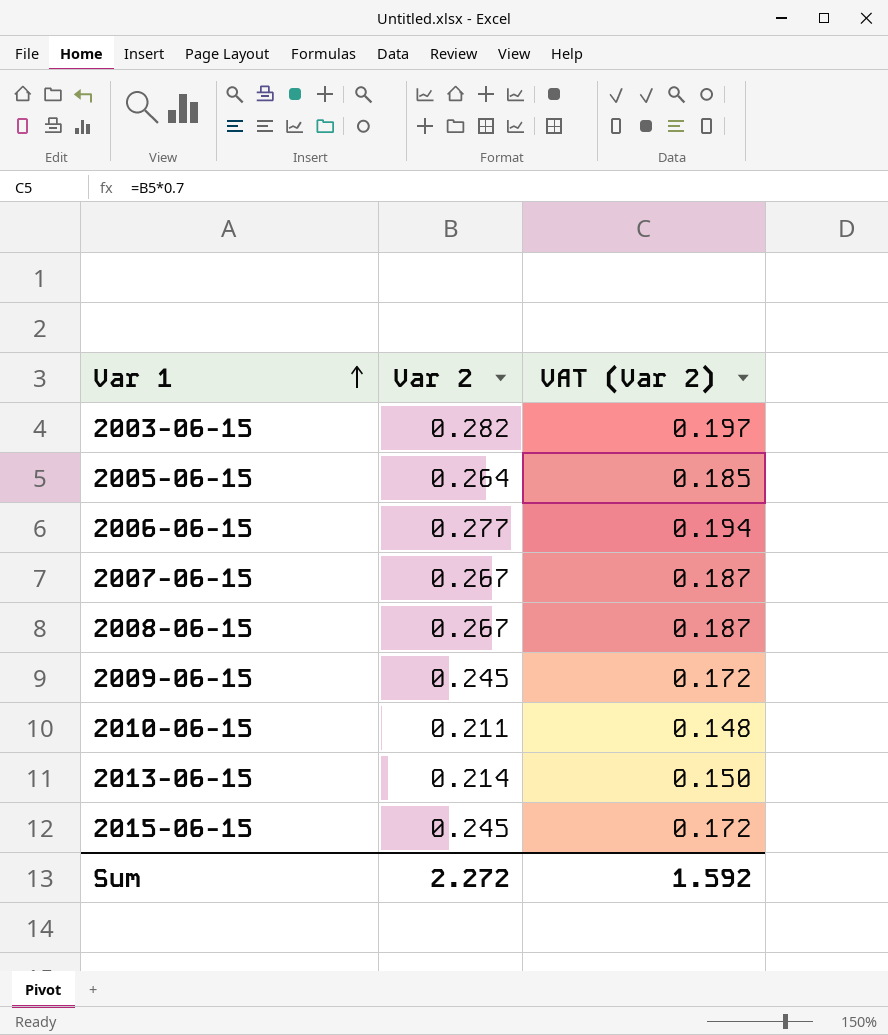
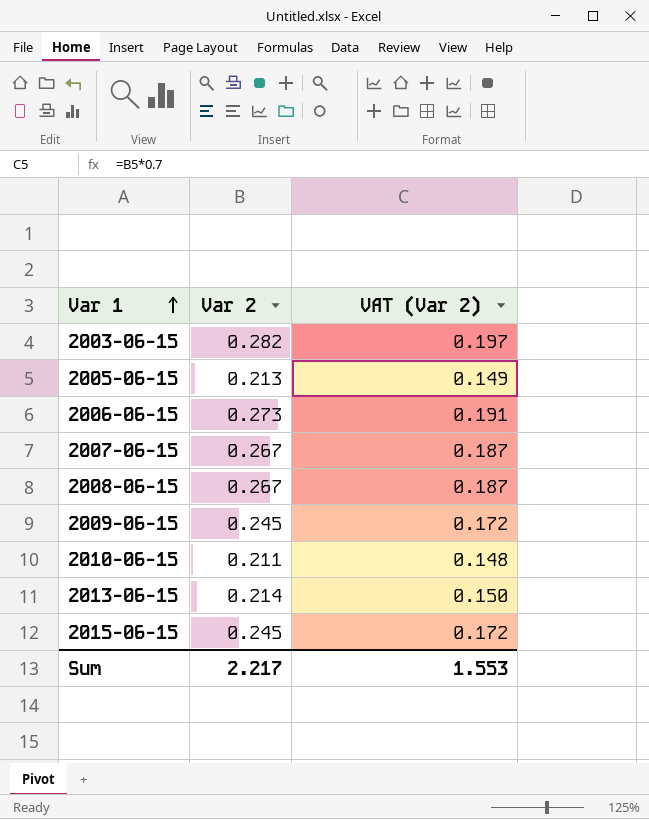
2005-06-15 | Var 2: 0.264 -> 0.213
2005-06-15 | VAT (Var 2): 0.185 -> 0.149
2006-06-15 | Var 2: 0.277 -> 0.273
2006-06-15 | VAT (Var 2): 0.194 -> 0.191
Sum | Var 2: 2.272 -> 2.217
Sum | VAT (Var 2): 1.592 -> 1.553

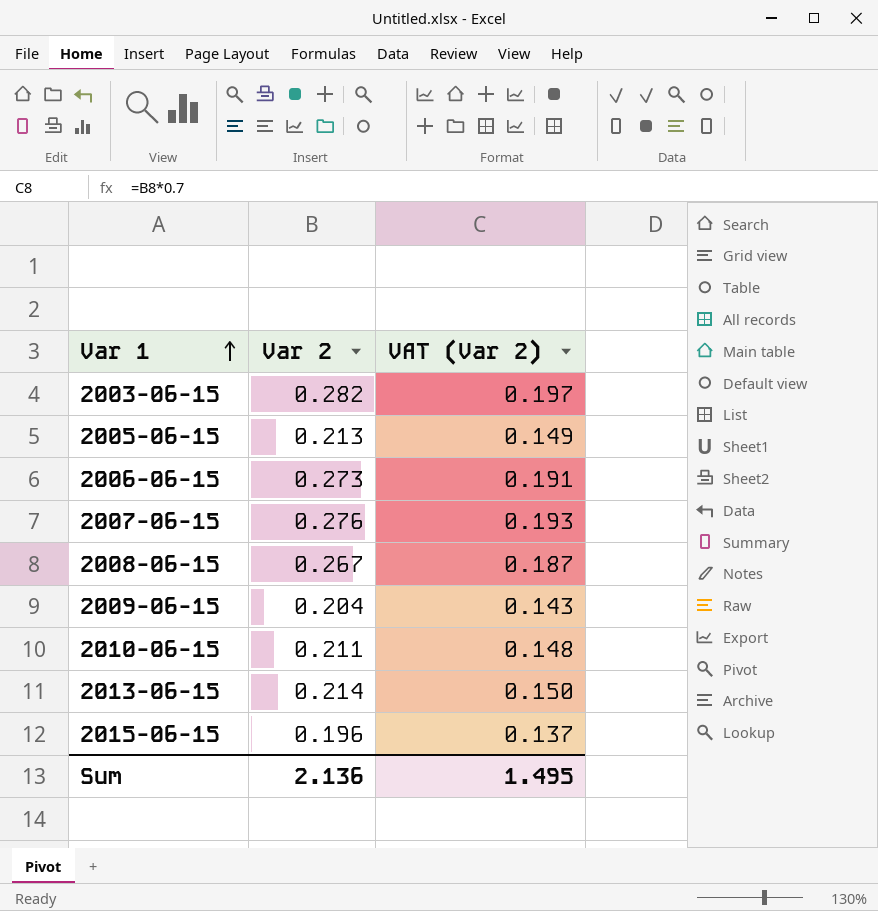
2007-06-15 | Var 2: 0.267 -> 0.276
2007-06-15 | VAT (Var 2): 0.187 -> 0.193
2009-06-15 | Var 2: 0.245 -> 0.204
2009-06-15 | VAT (Var 2): 0.172 -> 0.143
2015-06-15 | Var 2: 0.245 -> 0.196
2015-06-15 | VAT (Var 2): 0.172 -> 0.137
Sum | Var 2: 2.217 -> 2.136
Sum | VAT (Var 2): 1.553 -> 1.495

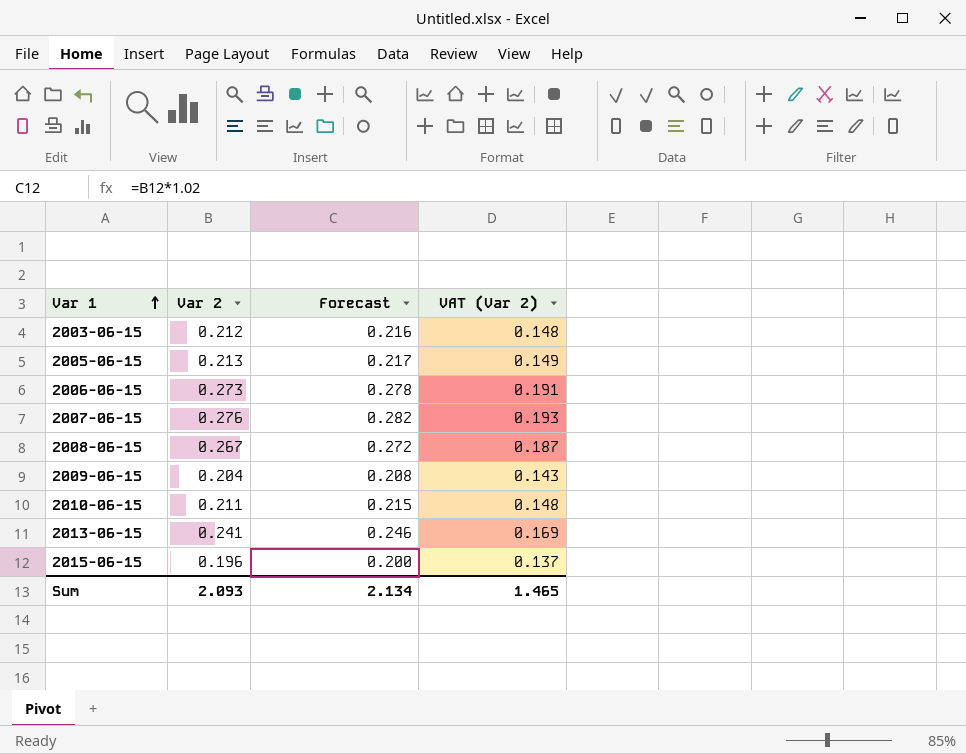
column Forecast | formula: none -> [Var 2] * 1.02
2003-06-15 | Var 2: 0.282 -> 0.212
2003-06-15 | VAT (Var 2): 0.197 -> 0.148
2013-06-15 | Var 2: 0.214 -> 0.241
2013-06-15 | VAT (Var 2): 0.150 -> 0.169
Sum | Var 2: 2.136 -> 2.093
Sum | VAT (Var 2): 1.495 -> 1.465

